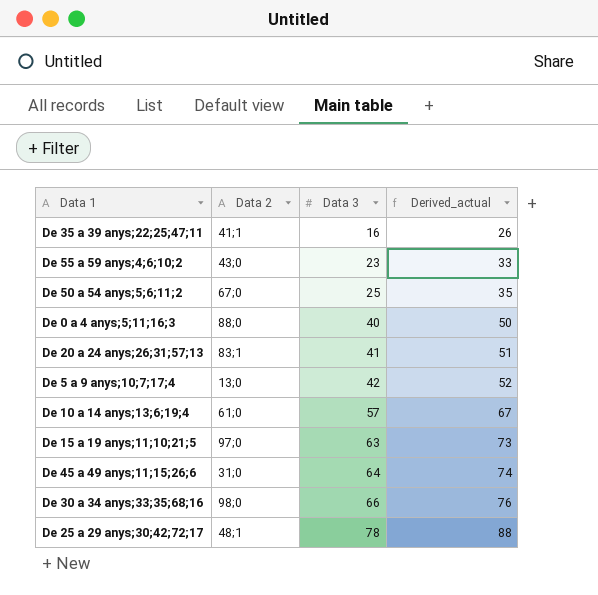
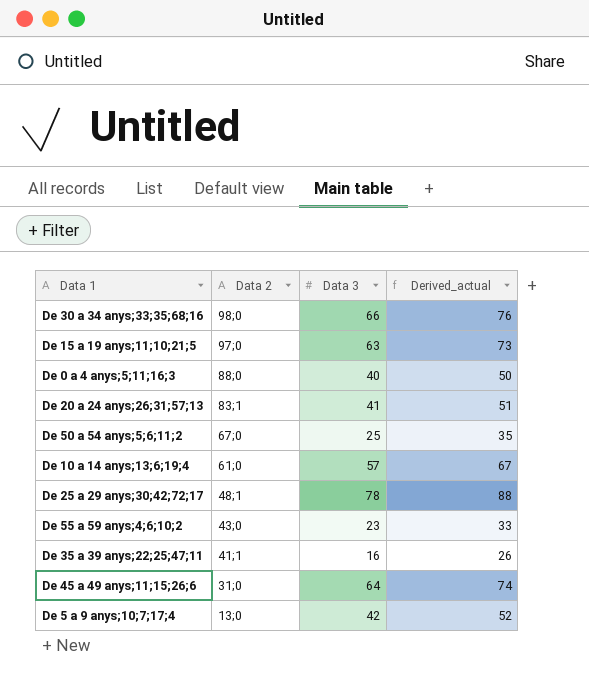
row order: Data 3 ascending -> Data 2 descending

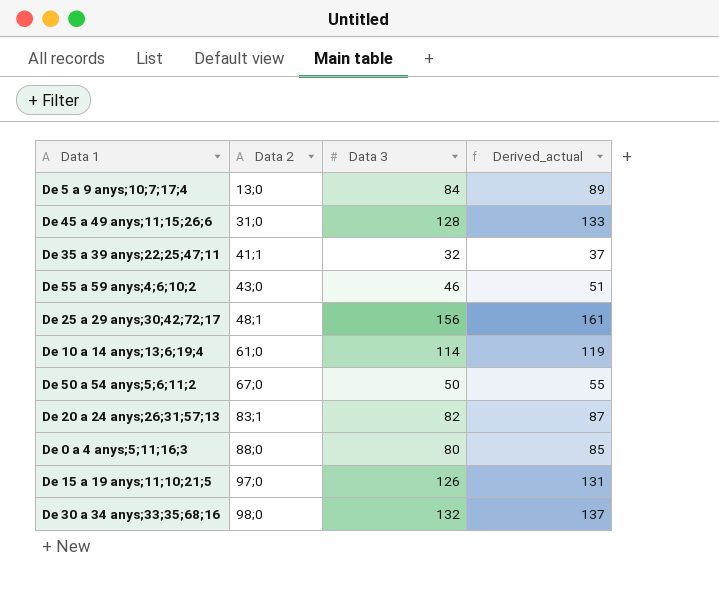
row order: Data 2 descending -> Data 2 ascending
column Derived_actual | formula: [Data 3] + 10 -> [Data 3] + 5
De 5 a 9 anys;10;7;17;4 | Data 3: 42 -> 84
De 45 a 49 anys;11;15;26;6 | Data 3: 64 -> 128
De 35 a 39 anys;22;25;47;11 | Data 3: 16 -> 32
De 55 a 59 anys;4;6;10;2 | Data 3: 23 -> 46
De 25 a 29 anys;30;42;72;17 | Data 3: 78 -> 156
De 10 a 14 anys;13;6;19;4 | Data 3: 57 -> 114
De 50 a 54 anys;5;6;11;2 | Data 3: 25 -> 50
De 20 a 24 anys;26;31;57;13 | Data 3: 41 -> 82
De 0 a 4 anys;5;11;16;3 | Data 3: 40 -> 80
De 15 a 19 anys;11;10;21;5 | Data 3: 63 -> 126
De 30 a 34 anys;33;35;68;16 | Data 3: 66 -> 132

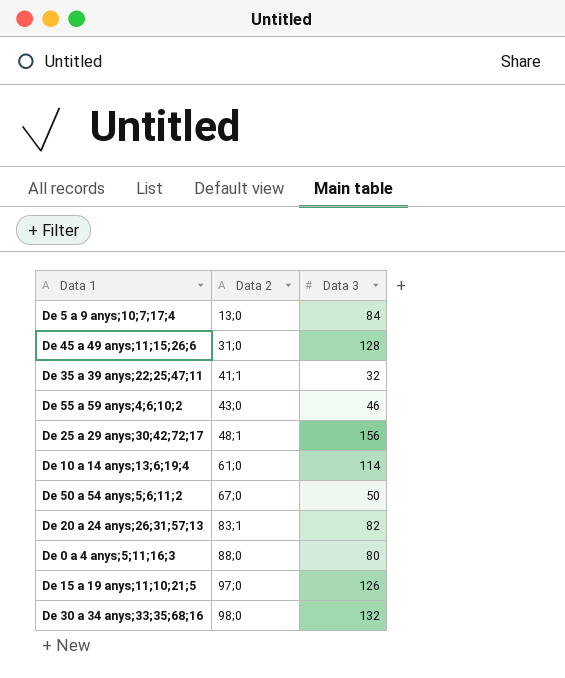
column Derived_actual | formula: [Data 3] + 5 -> none

